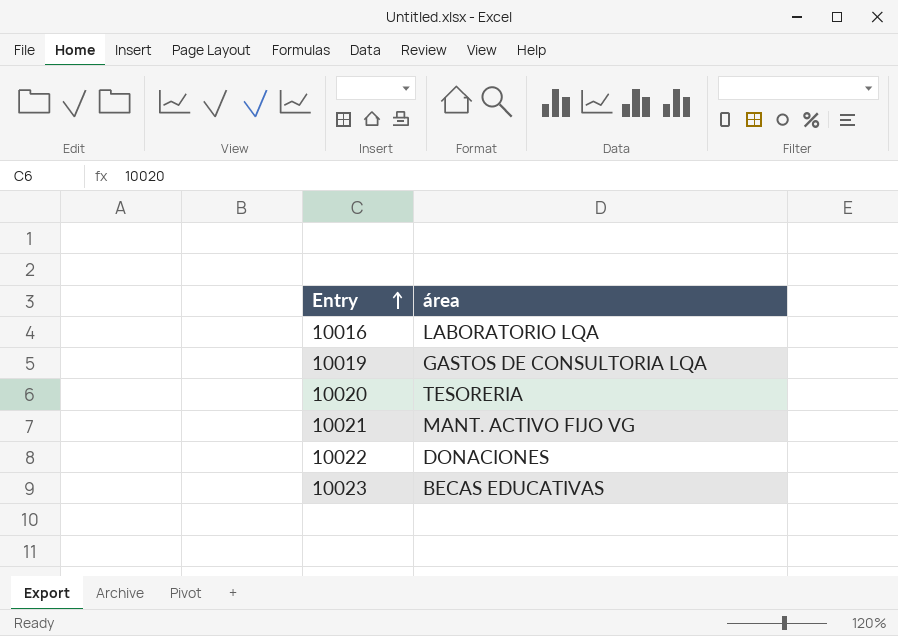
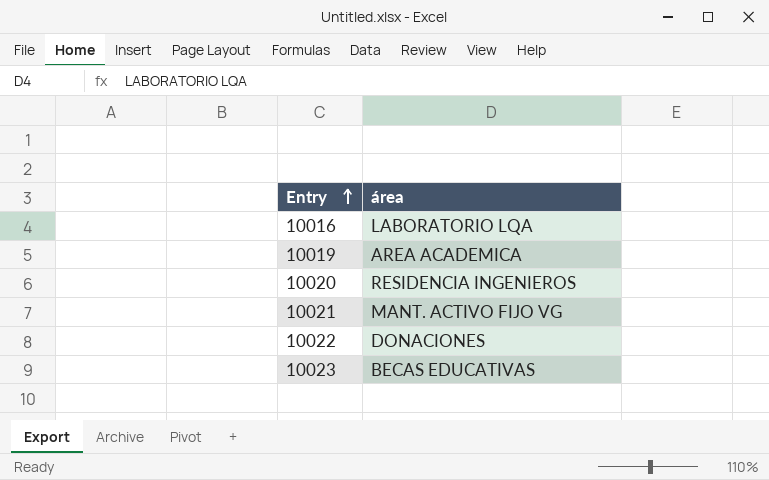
10019 | área: GASTOS DE CONSULTORIA LQA -> AREA ACADEMICA
10020 | área: TESORERIA -> RESIDENCIA INGENIEROS

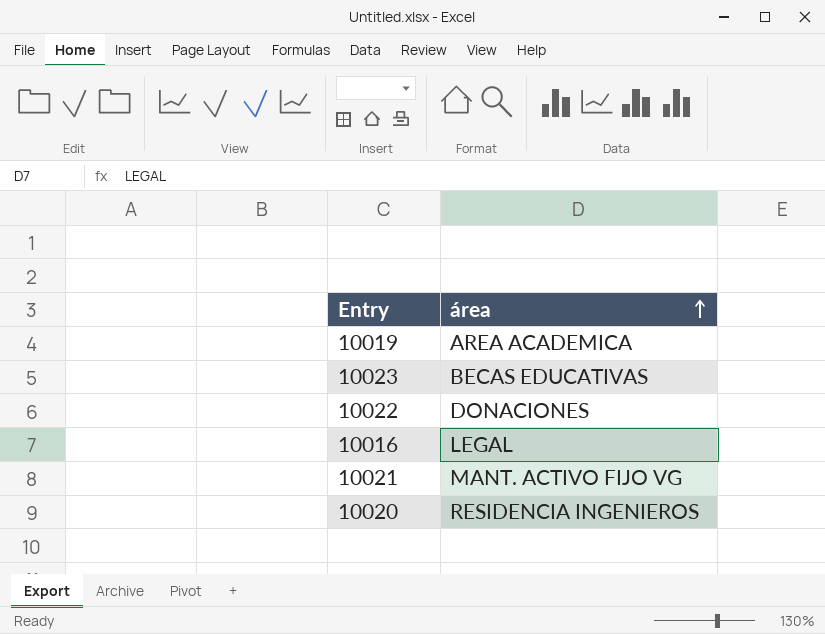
row order: Entry ascending -> área ascending
10016 | área: LABORATORIO LQA -> LEGAL

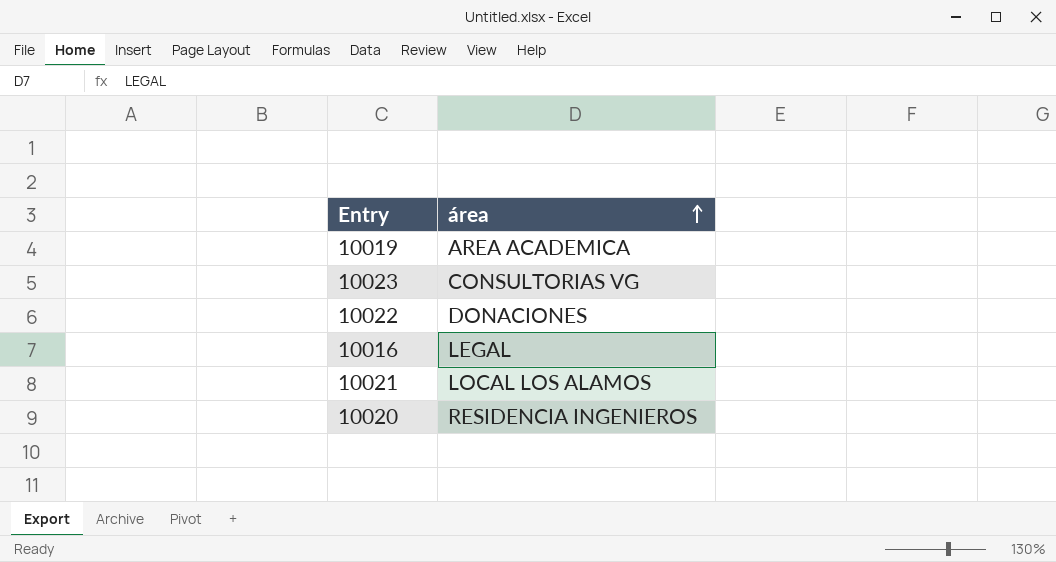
10023 | área: BECAS EDUCATIVAS -> CONSULTORIAS VG
10021 | área: MANT. ACTIVO FIJO VG -> LOCAL LOS ALAMOS

